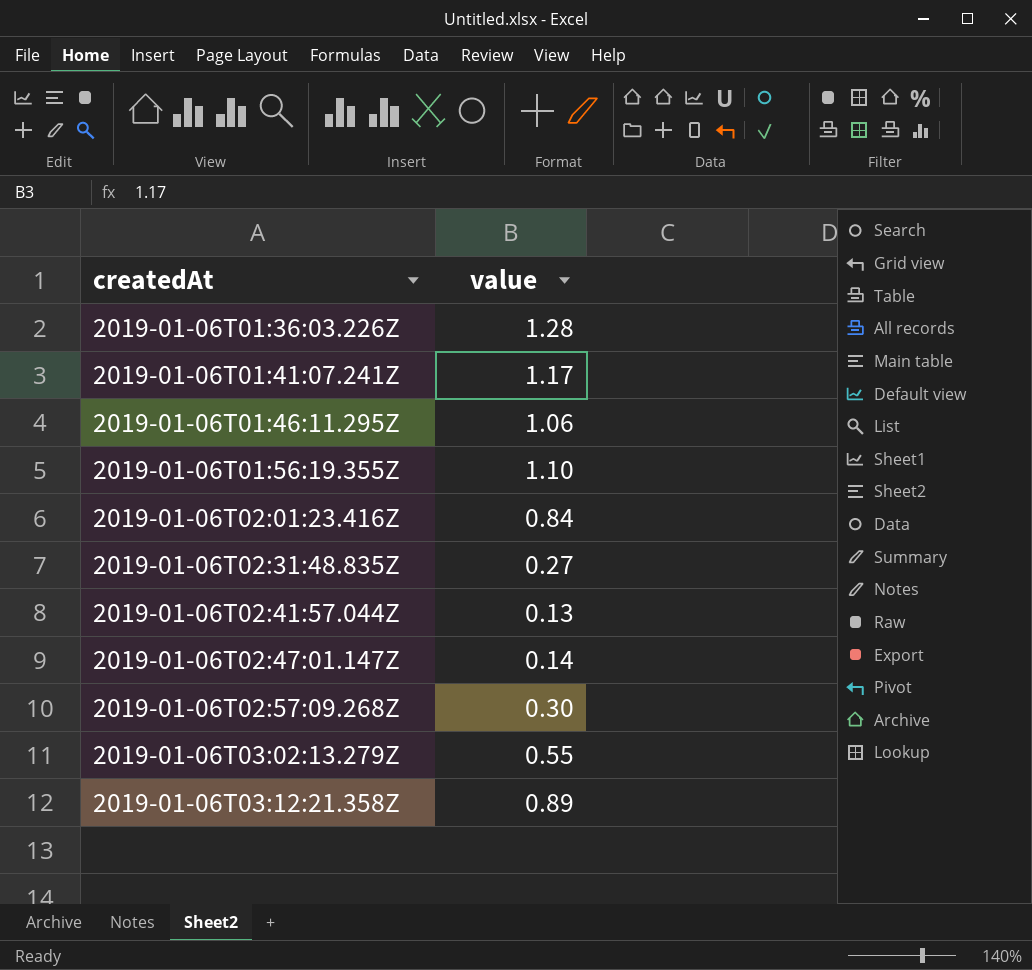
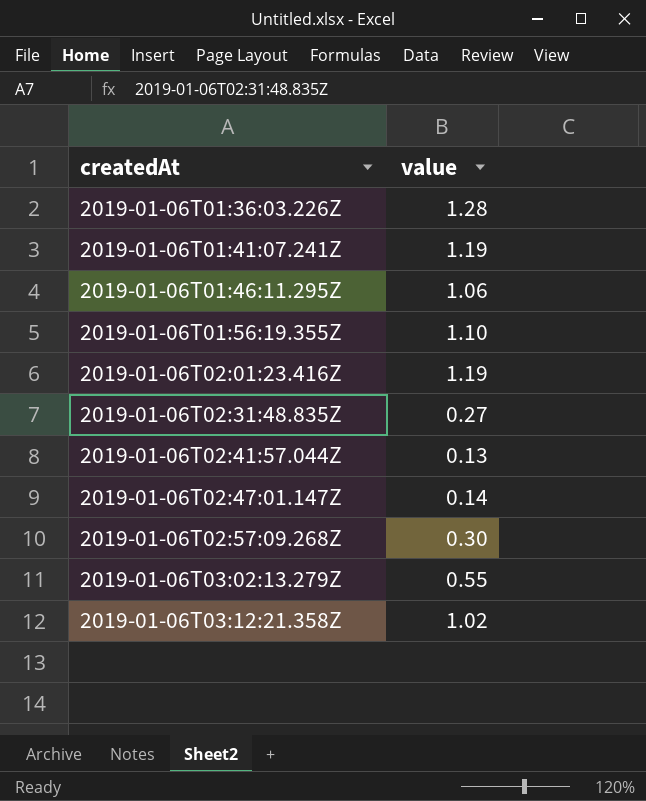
2019-01-06T01:41:07.241Z | value: 1.17 -> 1.19
2019-01-06T02:01:23.416Z | value: 0.84 -> 1.19
2019-01-06T03:12:21.358Z | value: 0.89 -> 1.02

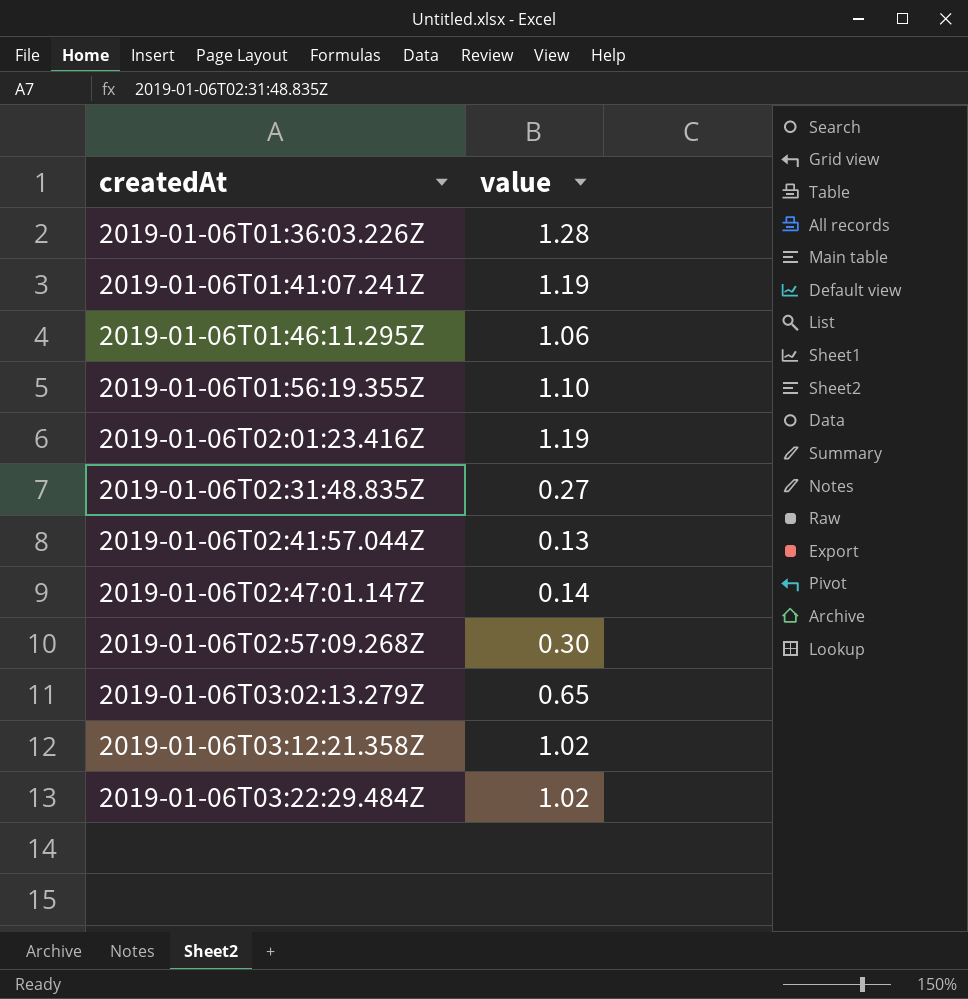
2019-01-06T03:02:13.279Z | value: 0.55 -> 0.65
row 2019-01-06T03:22:29.484Z: none -> 1.02

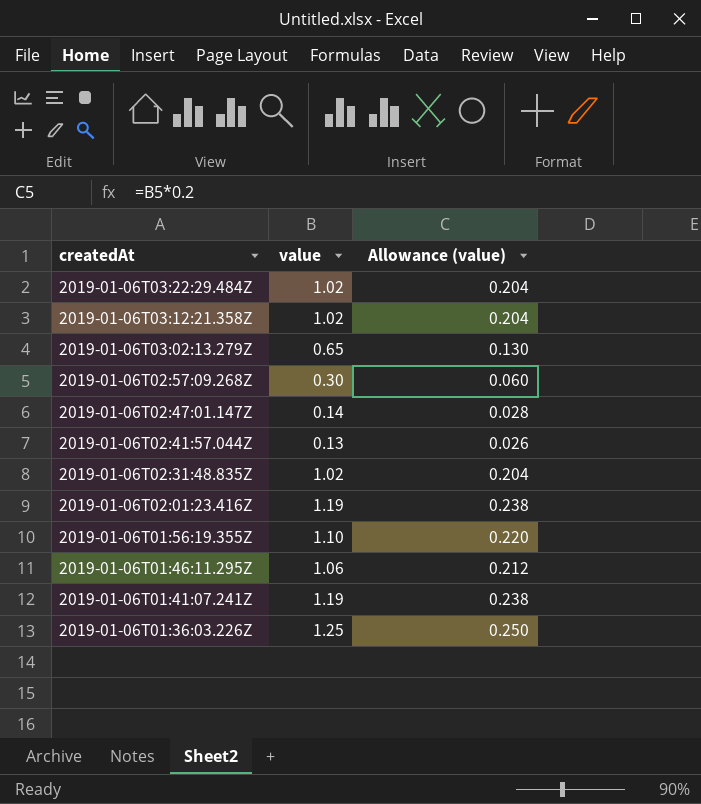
row order: createdAt ascending -> createdAt descending
column Allowance (value) | formula: none -> [value] * 0.2
2019-01-06T02:31:48.835Z | value: 0.27 -> 1.02
2019-01-06T01:36:03.226Z | value: 1.28 -> 1.25

